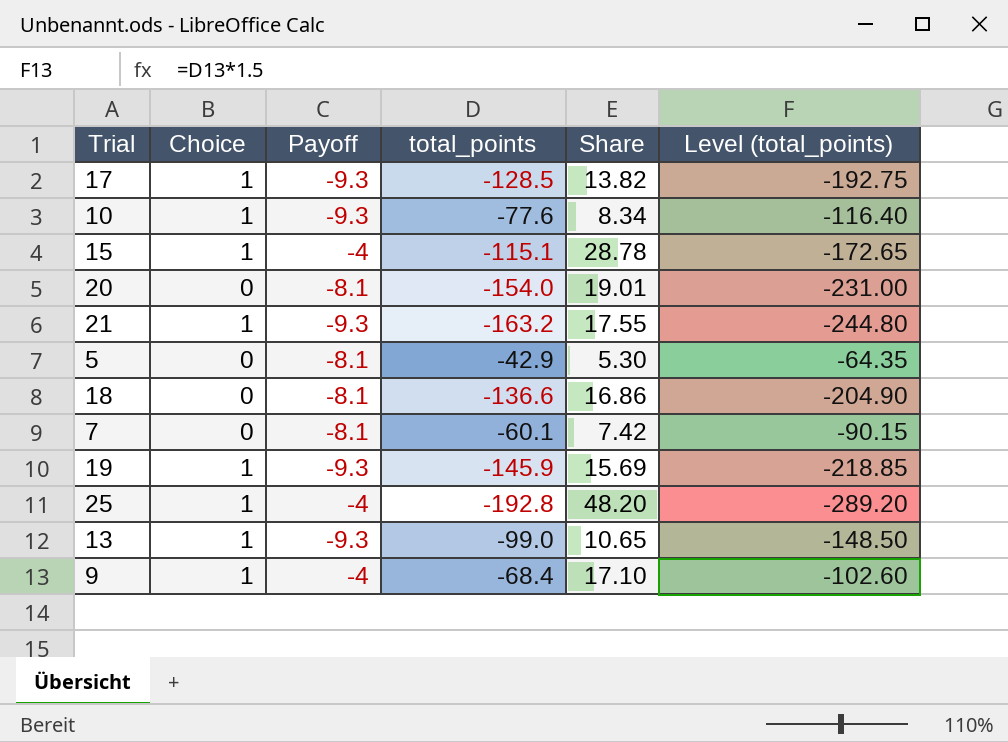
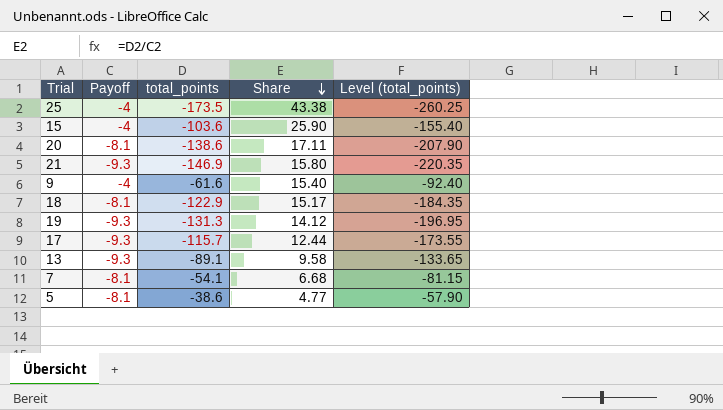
row order: none -> Share descending
column Choice | position: 2 -> none
row 10: 1 | -9.3 | -77.6 | 8.34 | -116.40 -> none
25 | total_points: -192.8 -> -173.5
25 | Share: 48.20 -> 43.38
25 | Level (total_points): -289.20 -> -260.25
15 | total_points: -115.1 -> -103.6
15 | Share: 28.78 -> 25.90
15 | Level (total_points): -172.65 -> -155.40
20 | total_points: -154.0 -> -138.6
20 | Share: 19.01 -> 17.11
20 | Level (total_points): -231.00 -> -207.90
21 | total_points: -163.2 -> -146.9
21 | Share: 17.55 -> 15.80
21 | Level (total_points): -244.80 -> -220.35
9 | total_points: -68.4 -> -61.6
9 | Share: 17.10 -> 15.40
9 | Level (total_points): -102.60 -> -92.40
18 | total_points: -136.6 -> -122.9
18 | Share: 16.86 -> 15.17
18 | Level (total_points): -204.90 -> -184.35
19 | total_points: -145.9 -> -131.3
19 | Share: 15.69 -> 14.12
19 | Level (total_points): -218.85 -> -196.95
17 | total_points: -128.5 -> -115.7
17 | Share: 13.82 -> 12.44
17 | Level (total_points): -192.75 -> -173.55
13 | total_points: -99.0 -> -89.1
13 | Share: 10.65 -> 9.58
13 | Level (total_points): -148.50 -> -133.65
7 | total_points: -60.1 -> -54.1
7 | Share: 7.42 -> 6.68
7 | Level (total_points): -90.15 -> -81.15
5 | total_points: -42.9 -> -38.6
5 | Share: 5.30 -> 4.77
5 | Level (total_points): -64.35 -> -57.90

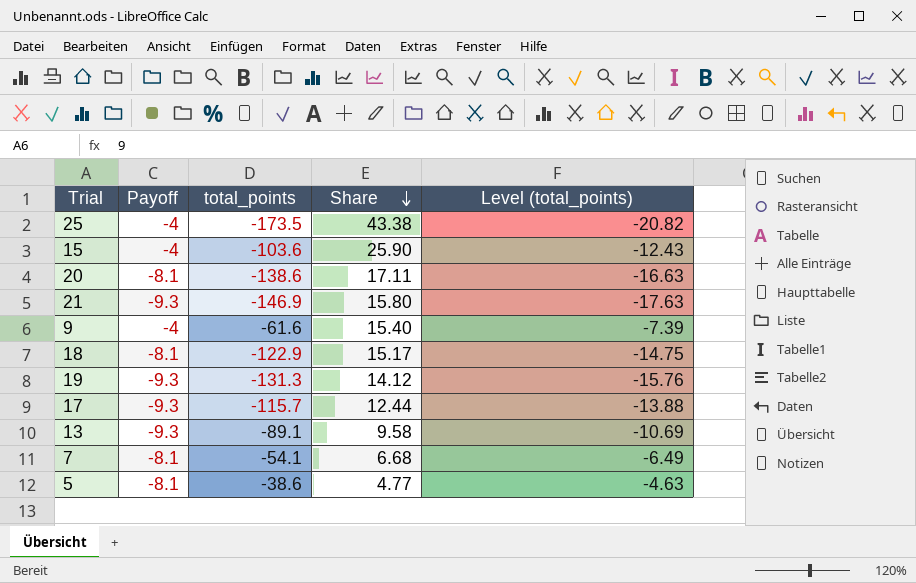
column Level (total_points) | formula: [total_points] * 1.5 -> [total_points] * 0.12

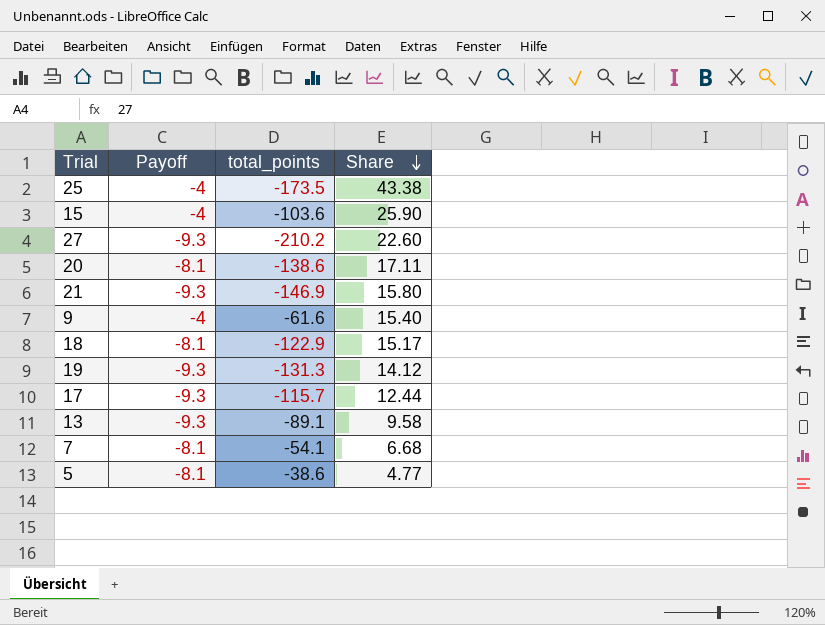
column Level (total_points) | formula: [total_points] * 0.12 -> none
row 27: none -> -9.3 | -210.2 | 22.60

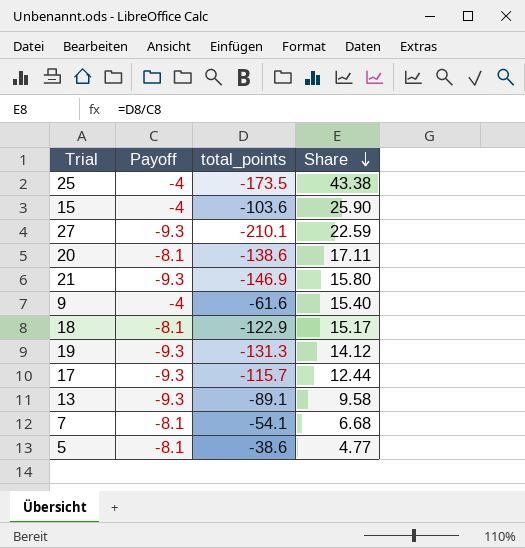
27 | total_points: -210.2 -> -210.1
27 | Share: 22.60 -> 22.59

